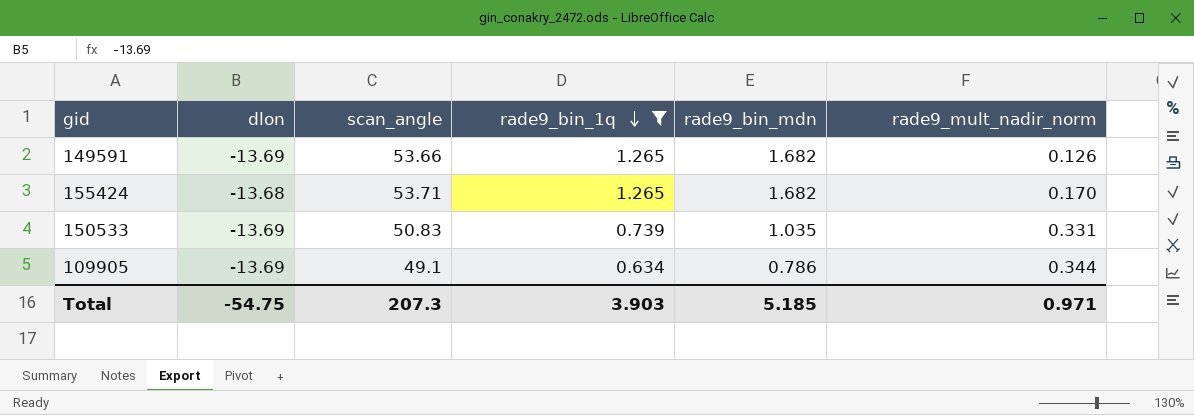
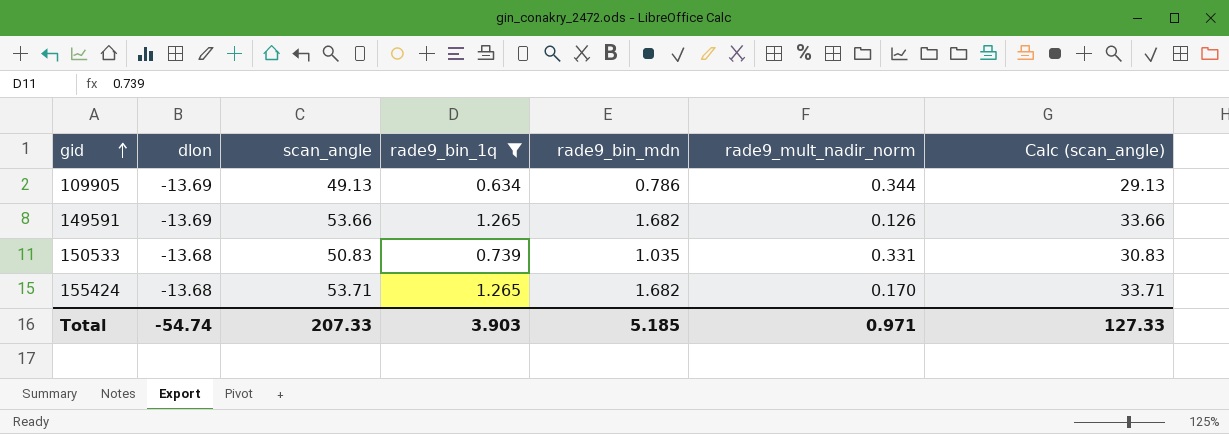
row order: rade9_bin_1q descending -> gid ascending
column Calc (scan_angle) | formula: none -> [scan_angle] - 20
109905 | scan_angle: 49.1 -> 49.13
150533 | dlon: -13.69 -> -13.68
Total | dlon: -54.75 -> -54.74
Total | scan_angle: 207.3 -> 207.33

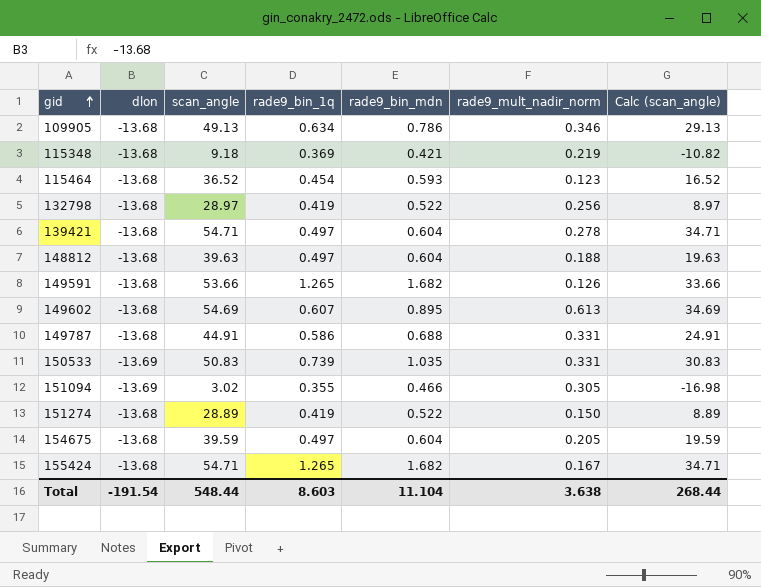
filter: rade9_bin_1q >= 0.634 -> none
109905 | dlon: -13.69 -> -13.68
109905 | rade9_mult_nadir_norm: 0.344 -> 0.346
149591 | dlon: -13.69 -> -13.68
150533 | dlon: -13.68 -> -13.69
155424 | scan_angle: 53.71 -> 54.71
155424 | rade9_mult_nadir_norm: 0.170 -> 0.167
155424 | Calc (scan_angle): 33.71 -> 34.71
Total | dlon: -54.74 -> -191.54
Total | scan_angle: 207.33 -> 548.44
Total | rade9_bin_1q: 3.903 -> 8.603
Total | rade9_bin_mdn: 5.185 -> 11.104
Total | rade9_mult_nadir_norm: 0.971 -> 3.638
Total | Calc (scan_angle): 127.33 -> 268.44

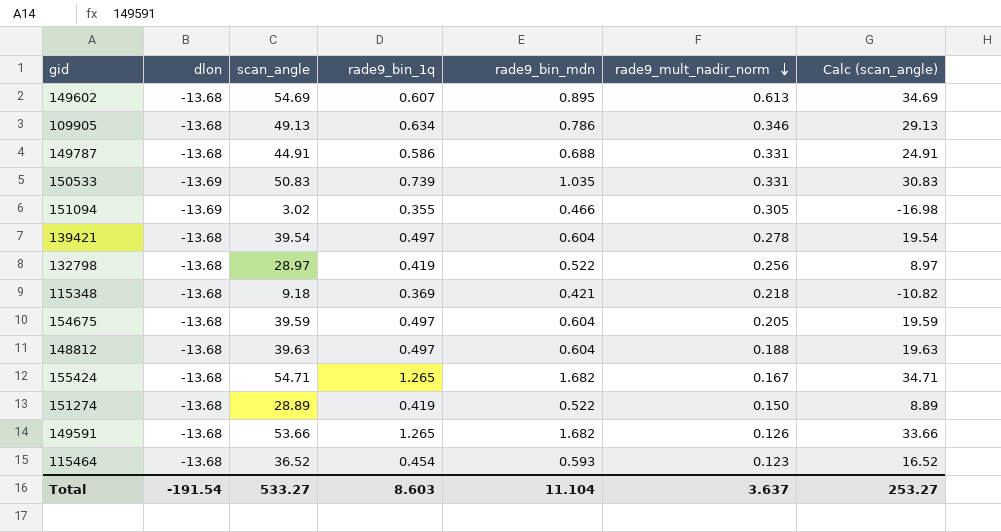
row order: gid ascending -> rade9_mult_nadir_norm descending
139421 | scan_angle: 54.71 -> 39.54
139421 | Calc (scan_angle): 34.71 -> 19.54
115348 | rade9_mult_nadir_norm: 0.219 -> 0.218
Total | scan_angle: 548.44 -> 533.27
Total | rade9_mult_nadir_norm: 3.638 -> 3.637
Total | Calc (scan_angle): 268.44 -> 253.27

